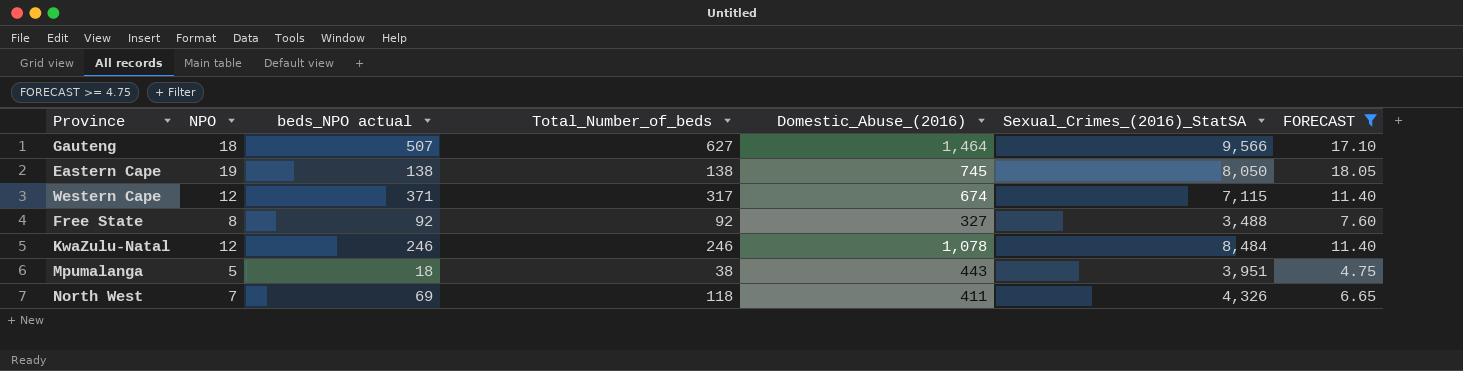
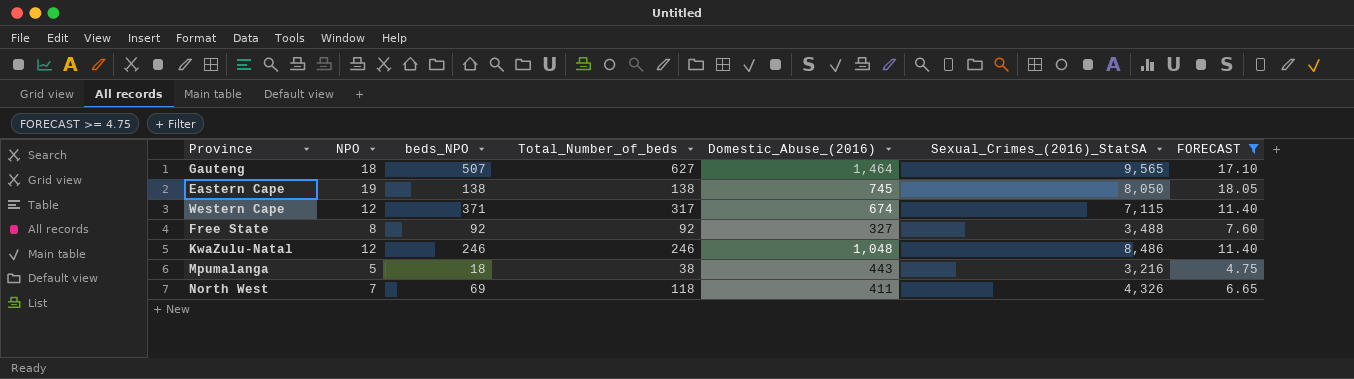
column name: beds_NPO actual -> beds_NPO
Gauteng | Sexual_Crimes_(2016)_StatSA: 9,566 -> 9,565
KwaZulu-Natal | Domestic_Abuse_(2016): 1,078 -> 1,048
KwaZulu-Natal | Sexual_Crimes_(2016)_StatSA: 8,484 -> 8,486
Mpumalanga | Sexual_Crimes_(2016)_StatSA: 3,951 -> 3,216

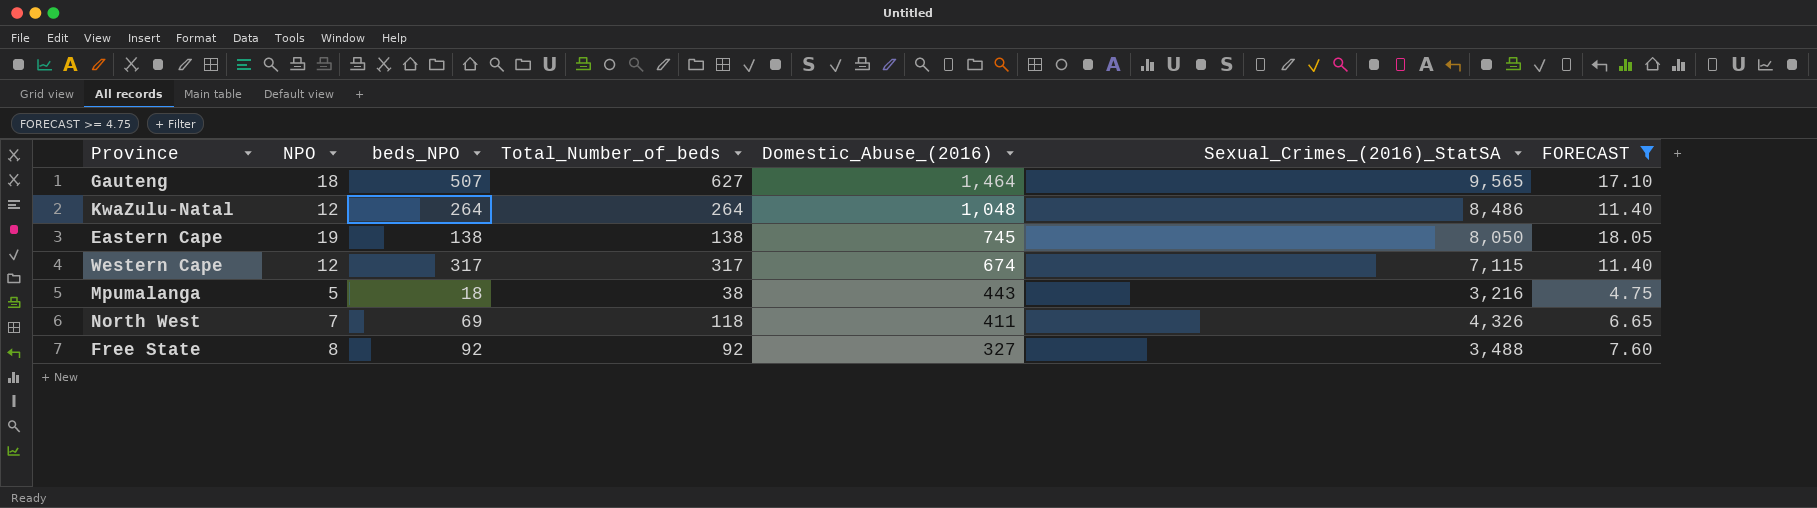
row order: none -> Domestic_Abuse_(2016) descending
KwaZulu-Natal | beds_NPO: 246 -> 264
KwaZulu-Natal | Total_Number_of_beds: 246 -> 264
Western Cape | beds_NPO: 371 -> 317

